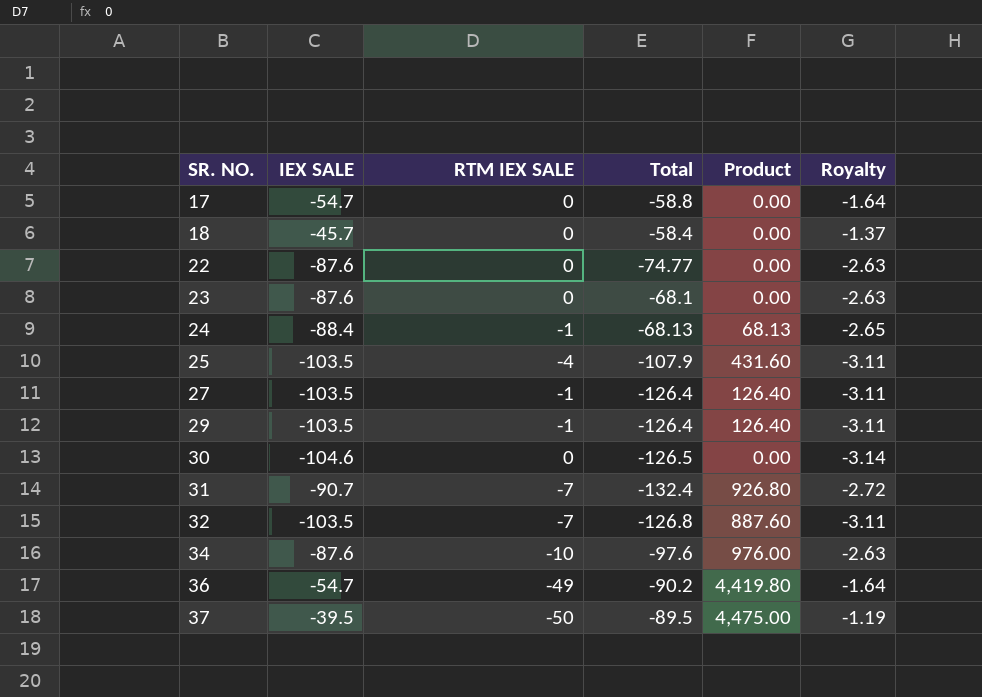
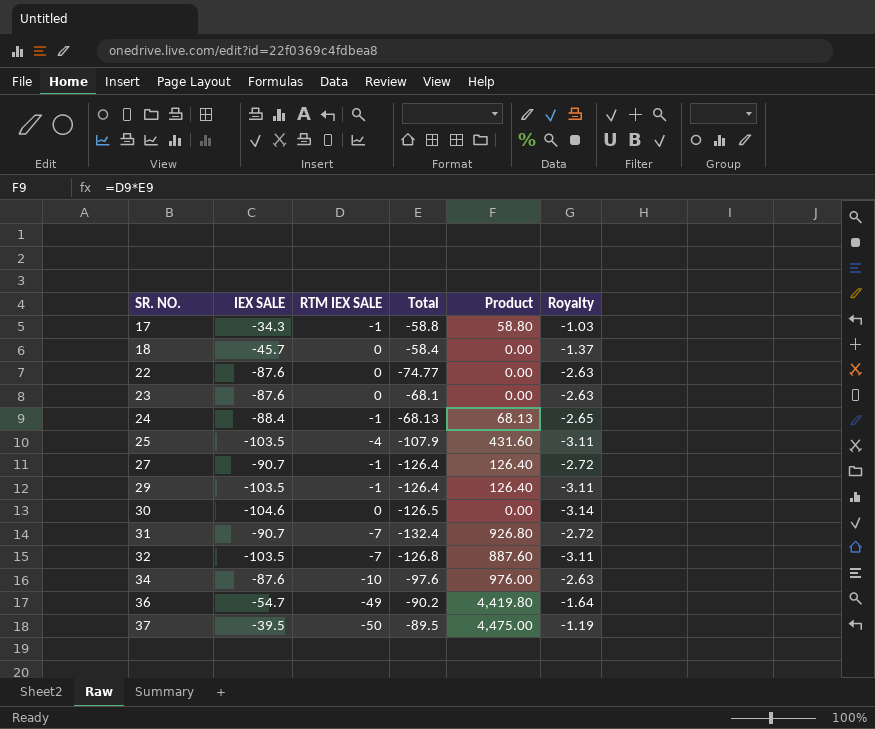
17 | IEX SALE: -54.7 -> -34.3
17 | RTM IEX SALE: 0 -> -1
17 | Product: 0.00 -> 58.80
17 | Royalty: -1.64 -> -1.03
27 | IEX SALE: -103.5 -> -90.7
27 | Royalty: -3.11 -> -2.72

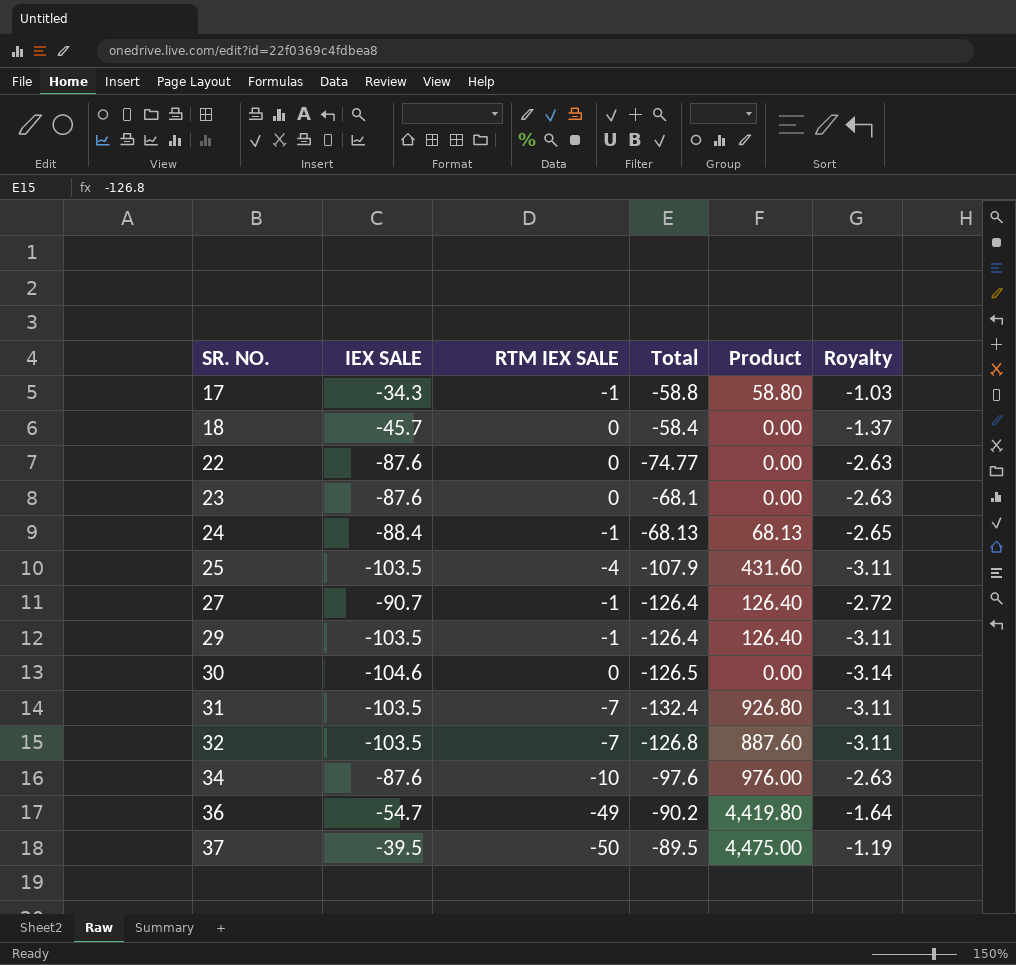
31 | IEX SALE: -90.7 -> -103.5
31 | Royalty: -2.72 -> -3.11

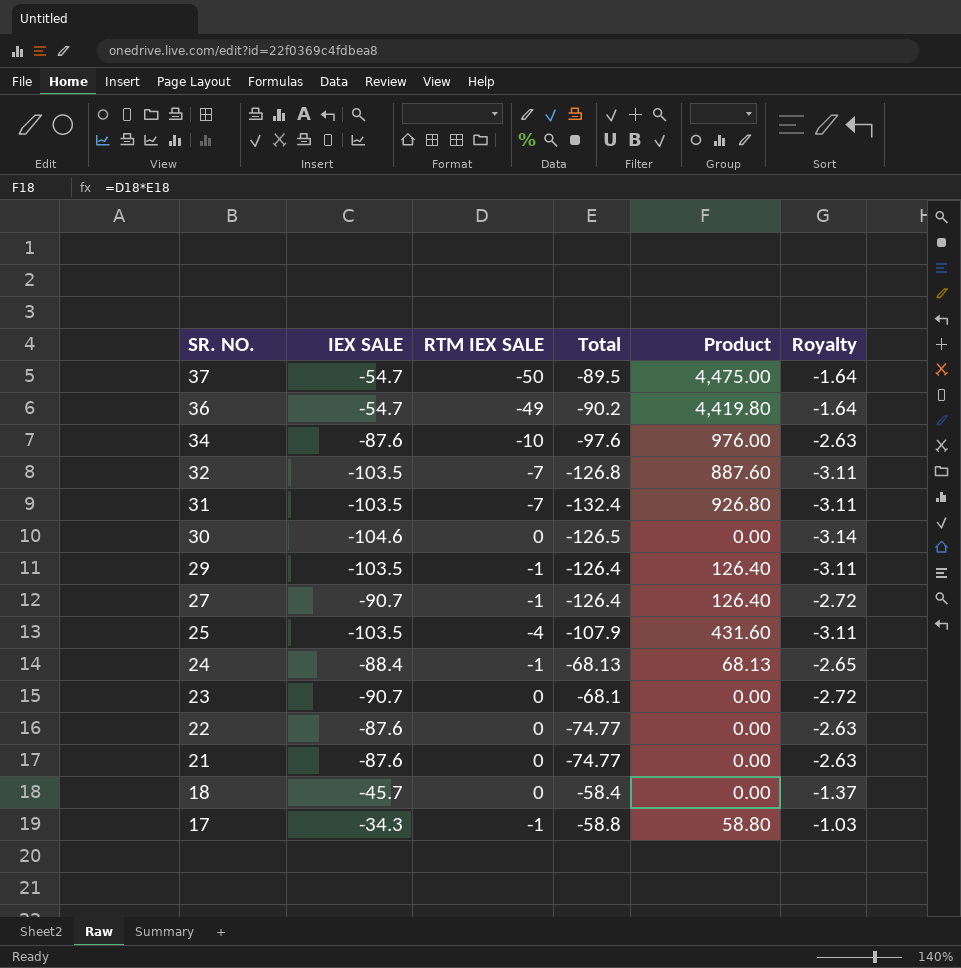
row order: SR. NO. ascending -> SR. NO. descending
37 | IEX SALE: -39.5 -> -54.7
37 | Royalty: -1.19 -> -1.64
23 | IEX SALE: -87.6 -> -90.7
23 | Royalty: -2.63 -> -2.72
row 21: none -> -87.6 | 0 | -74.77 | 0.00 | -2.63

